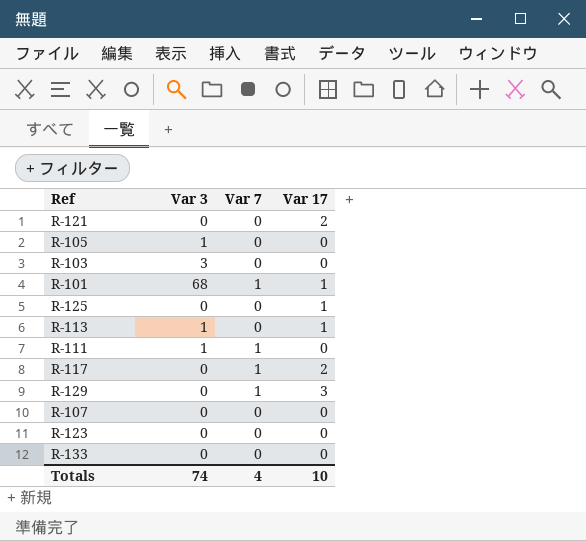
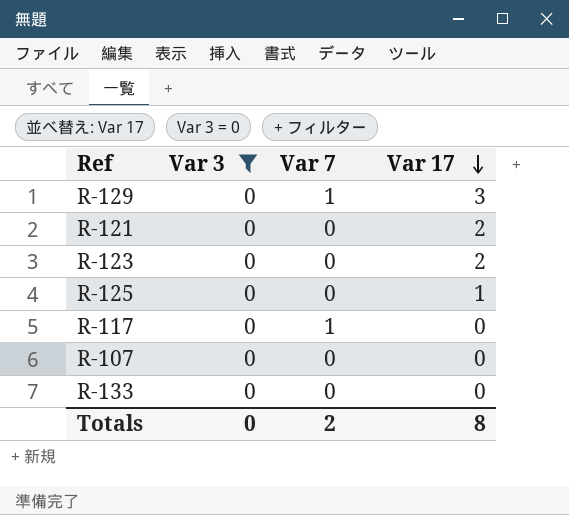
filter: none -> Var 3 = 0
row order: none -> Var 17 descending
R-123 | Var 17: 0 -> 2
R-117 | Var 17: 2 -> 0
Totals | Var 3: 74 -> 0
Totals | Var 7: 4 -> 2
Totals | Var 17: 10 -> 8

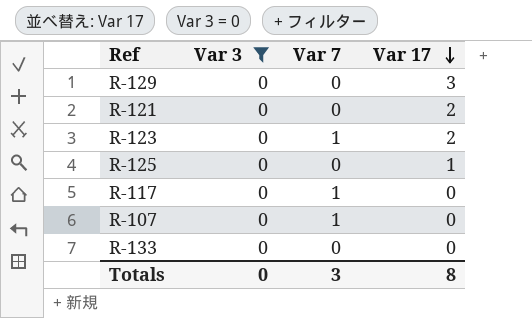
R-129 | Var 7: 1 -> 0
R-123 | Var 7: 0 -> 1
R-107 | Var 7: 0 -> 1
Totals | Var 7: 2 -> 3

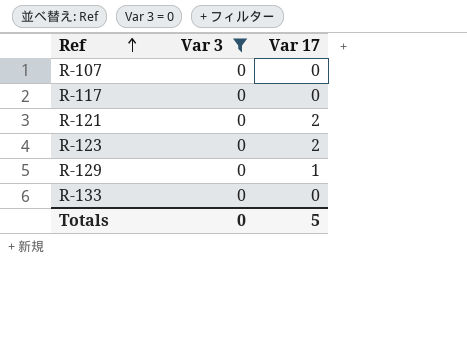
row order: Var 17 descending -> Ref ascending
column Var 7 | position: 3 -> none
row R-125: 0 | 0 | 1 -> none
R-129 | Var 17: 3 -> 1
Totals | Var 17: 8 -> 5

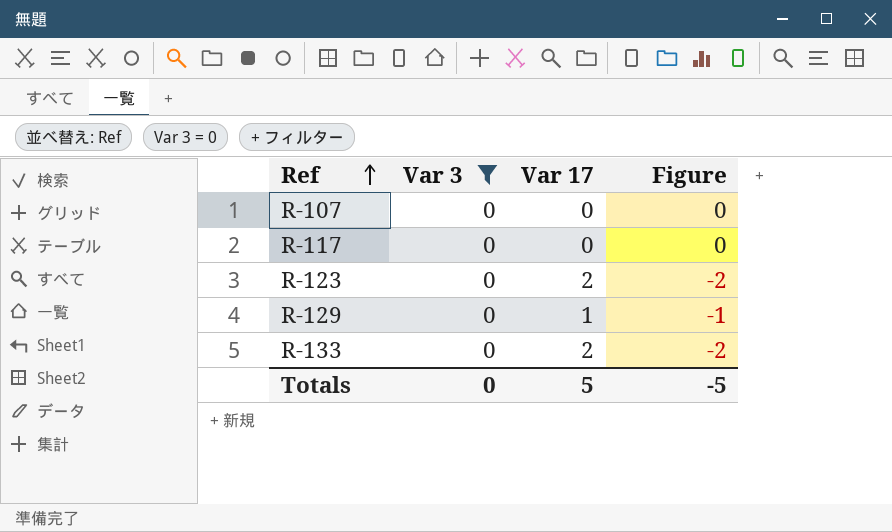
column Figure | formula: none -> [Var 3] - [Var 17]
row R-121: 0 | 2 -> none
R-133 | Var 17: 0 -> 2

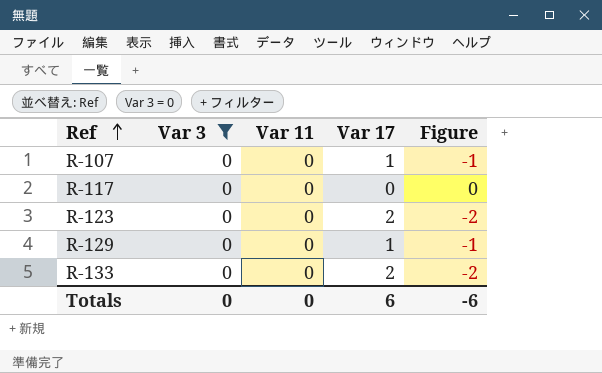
column Var 11 | position: none -> 3
R-107 | Var 17: 0 -> 1
R-107 | Figure: 0 -> -1
Totals | Var 17: 5 -> 6
Totals | Figure: -5 -> -6

